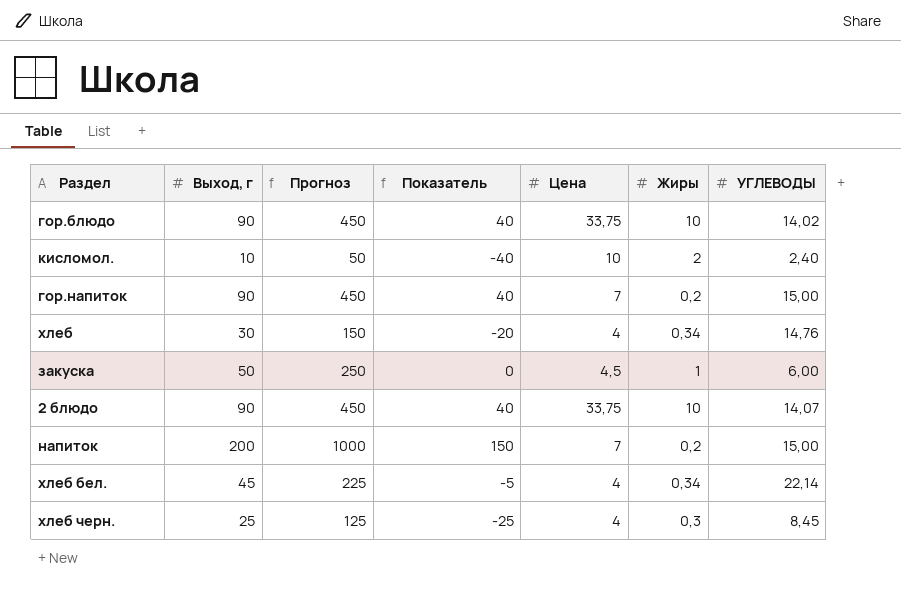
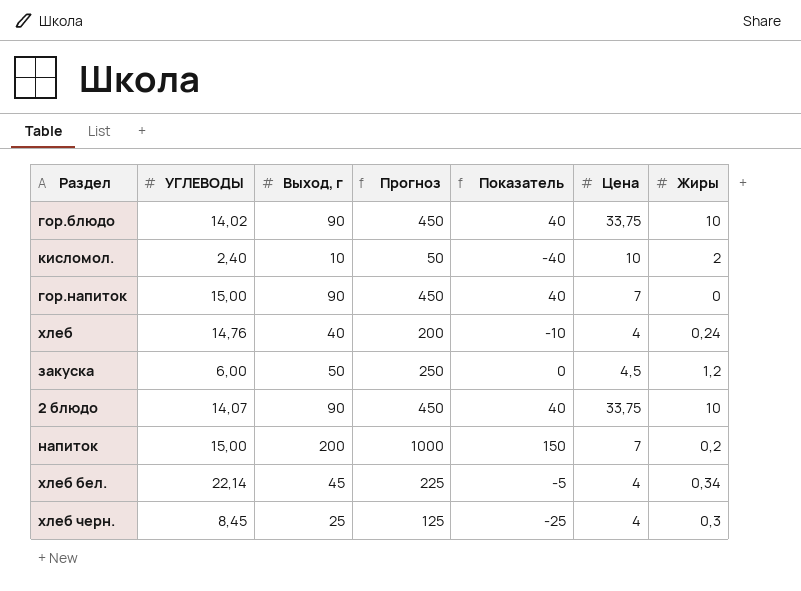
column УГЛЕВОДЫ | position: 7 -> 2
гор.напиток | Жиры: 0,2 -> 0
хлеб | Выход, г: 30 -> 40
хлеб | Прогноз: 150 -> 200
хлеб | Показатель: -20 -> -10
хлеб | Жиры: 0,34 -> 0,24
закуска | Жиры: 1 -> 1,2

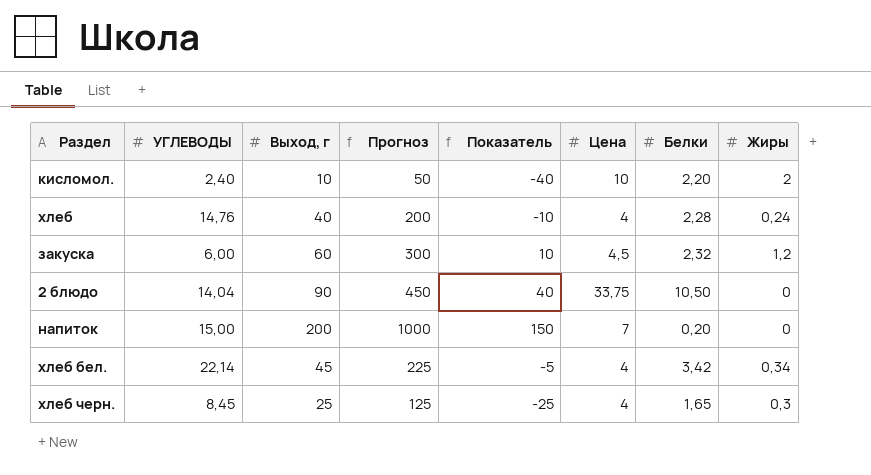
column Белки | position: none -> 7
row гор.блюдо: 14,02 | 90 | 450 | 40 | 33,75 | 10 -> none
row гор.напиток: 15,00 | 90 | 450 | 40 | 7 | 0 -> none
закуска | Выход, г: 50 -> 60
закуска | Прогноз: 250 -> 300
закуска | Показатель: 0 -> 10
2 блюдо | УГЛЕВОДЫ: 14,07 -> 14,04
2 блюдо | Жиры: 10 -> 0
напиток | Жиры: 0,2 -> 0

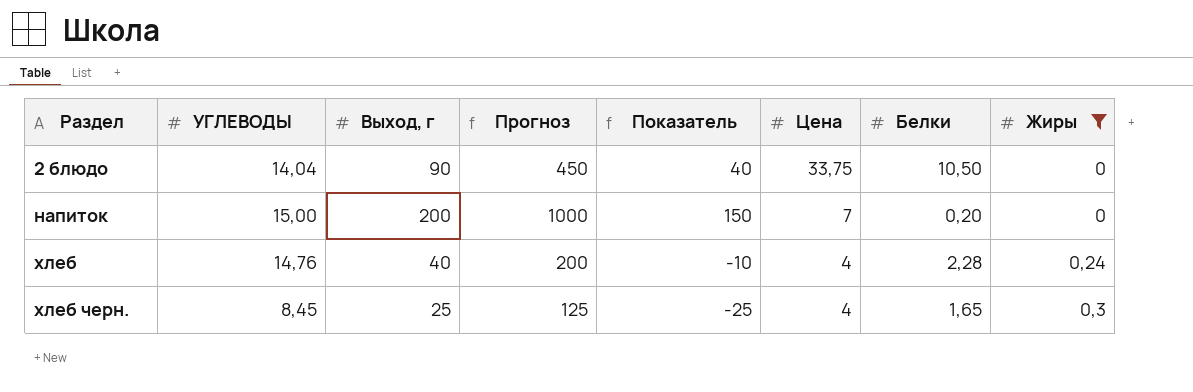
filter: none -> Жиры <= 0,3
row order: none -> Раздел ascending

